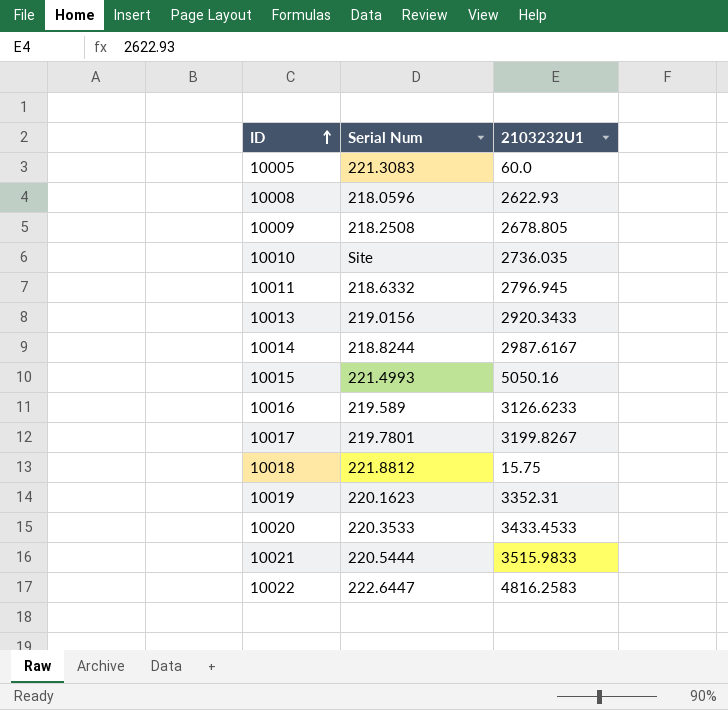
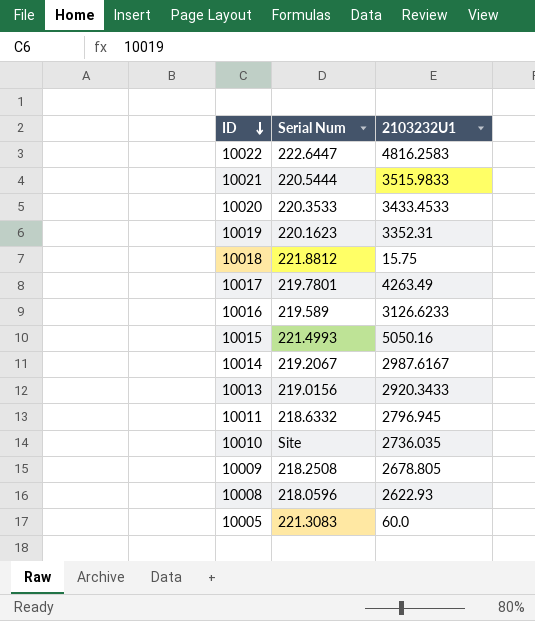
row order: ID ascending -> ID descending
10017 | 2103232U1: 3199.8267 -> 4263.49
10014 | Serial Num: 218.8244 -> 219.2067

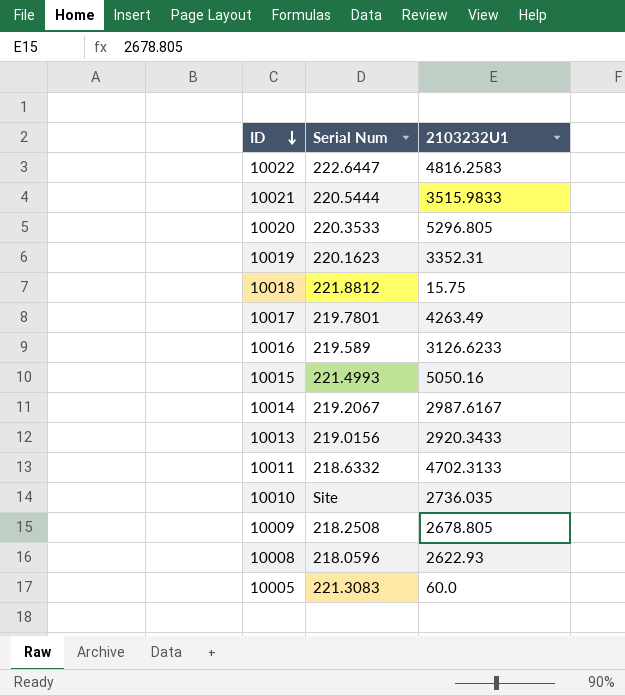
10020 | 2103232U1: 3433.4533 -> 5296.805
10011 | 2103232U1: 2796.945 -> 4702.3133

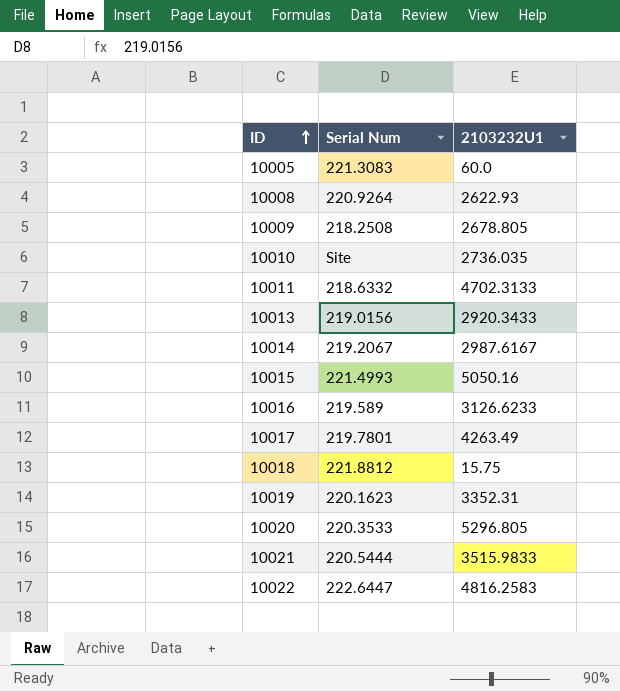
row order: ID descending -> ID ascending
10008 | Serial Num: 218.0596 -> 220.9264

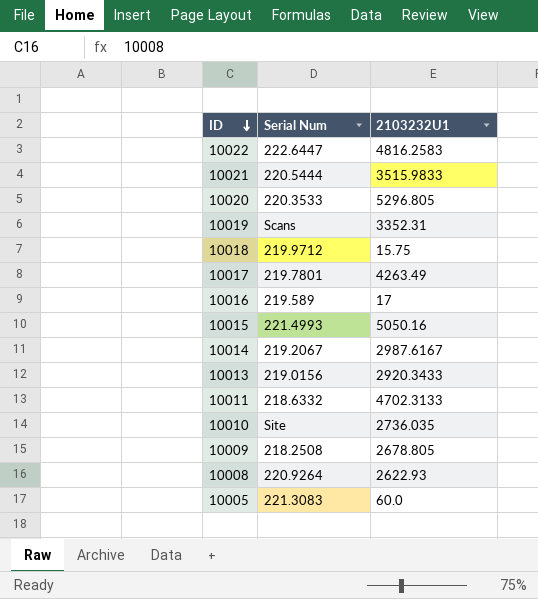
row order: ID ascending -> ID descending
10019 | Serial Num: 220.1623 -> Scans
10018 | Serial Num: 221.8812 -> 219.9712
10016 | 2103232U1: 3126.6233 -> 17

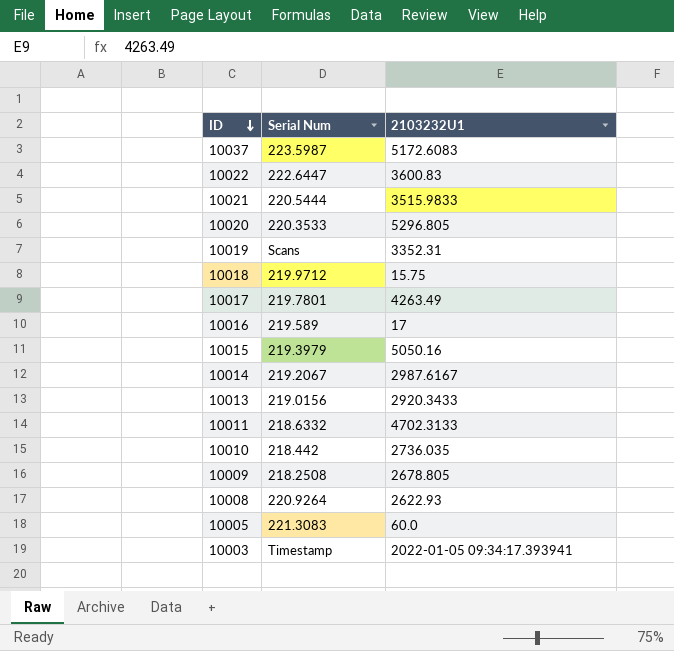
row 10037: none -> 223.5987 | 5172.6083
10022 | 2103232U1: 4816.2583 -> 3600.83
10015 | Serial Num: 221.4993 -> 219.3979
10010 | Serial Num: Site -> 218.442
row 10003: none -> Timestamp | 2022-01-05 09:34:17.393941

